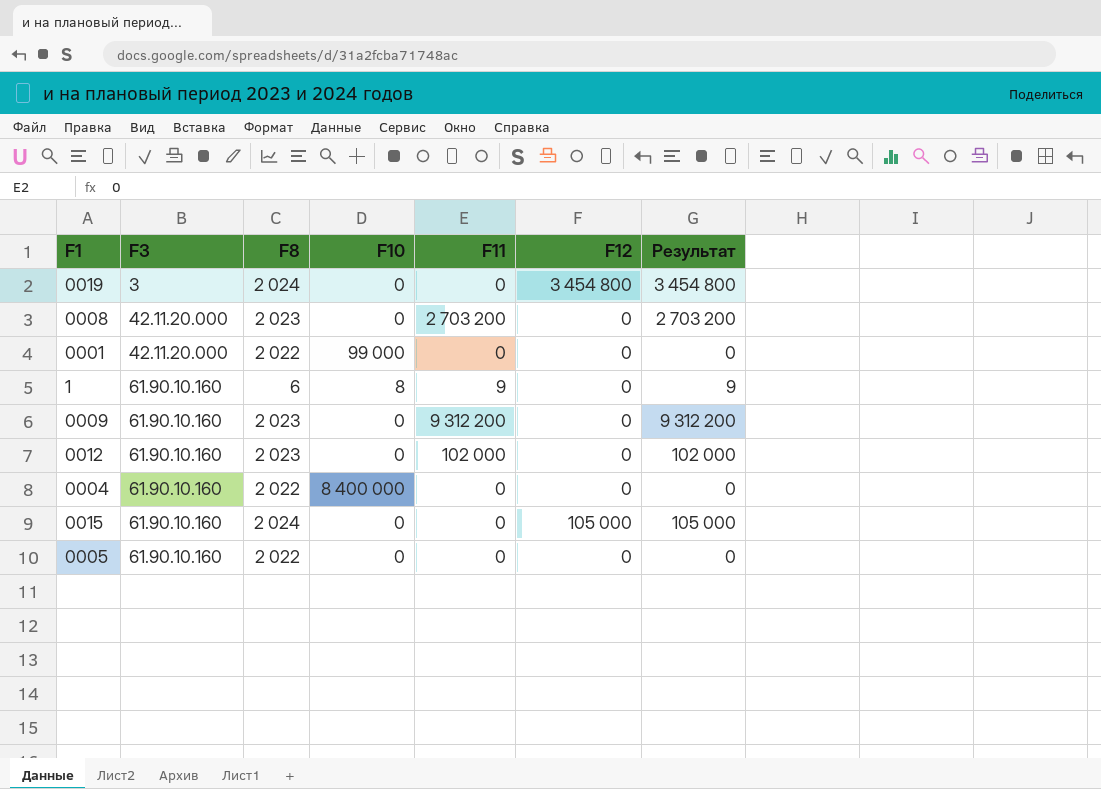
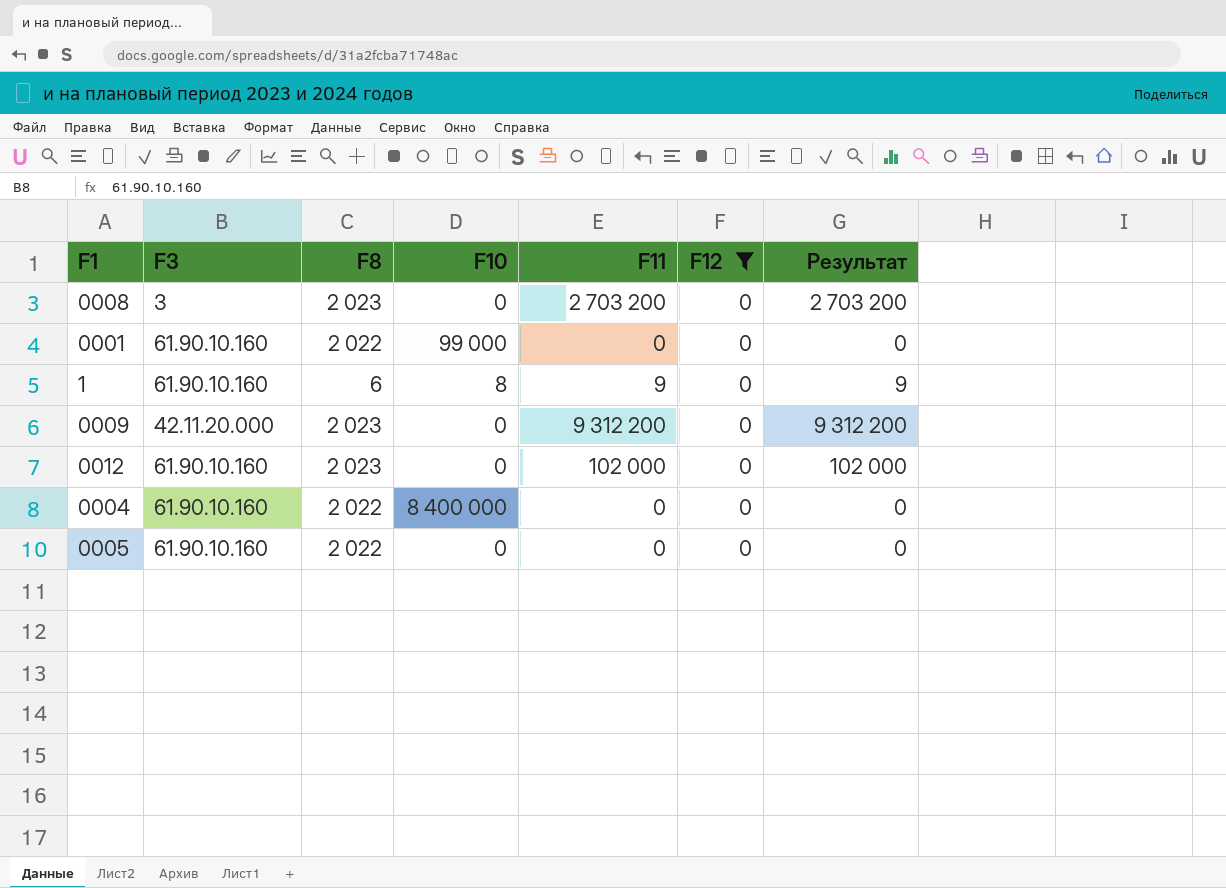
filter: none -> F12 = 0
0008 | F3: 42.11.20.000 -> 3
0001 | F3: 42.11.20.000 -> 61.90.10.160
0009 | F3: 61.90.10.160 -> 42.11.20.000

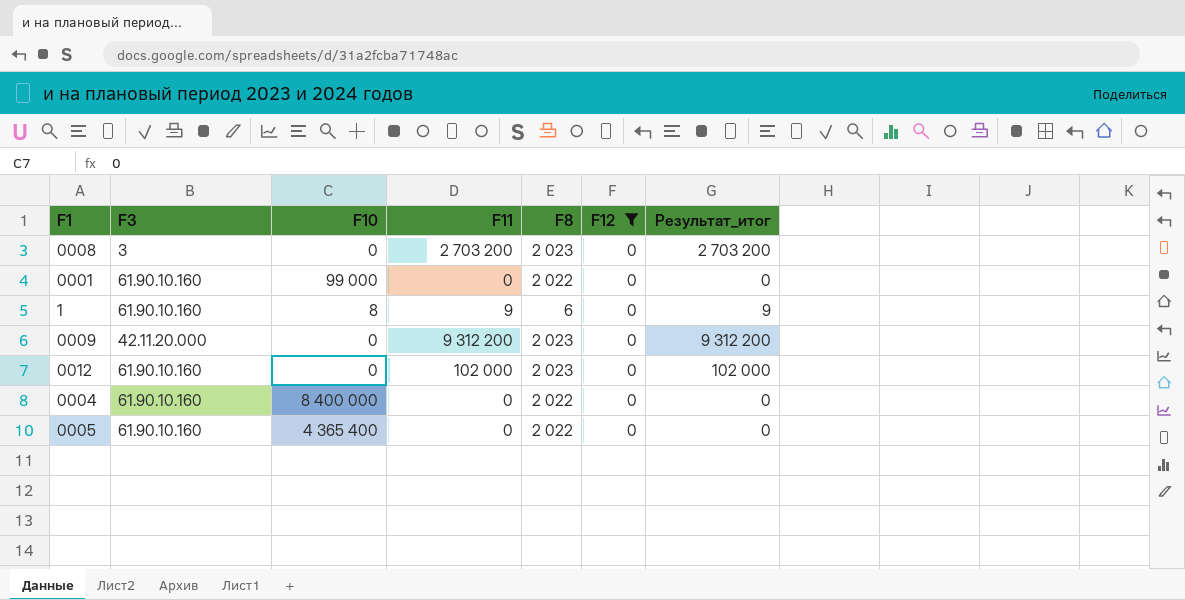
column F8 | position: 3 -> 5
column name: Результат -> Результат_итог
0005 | F10: 0 -> 4 365 400

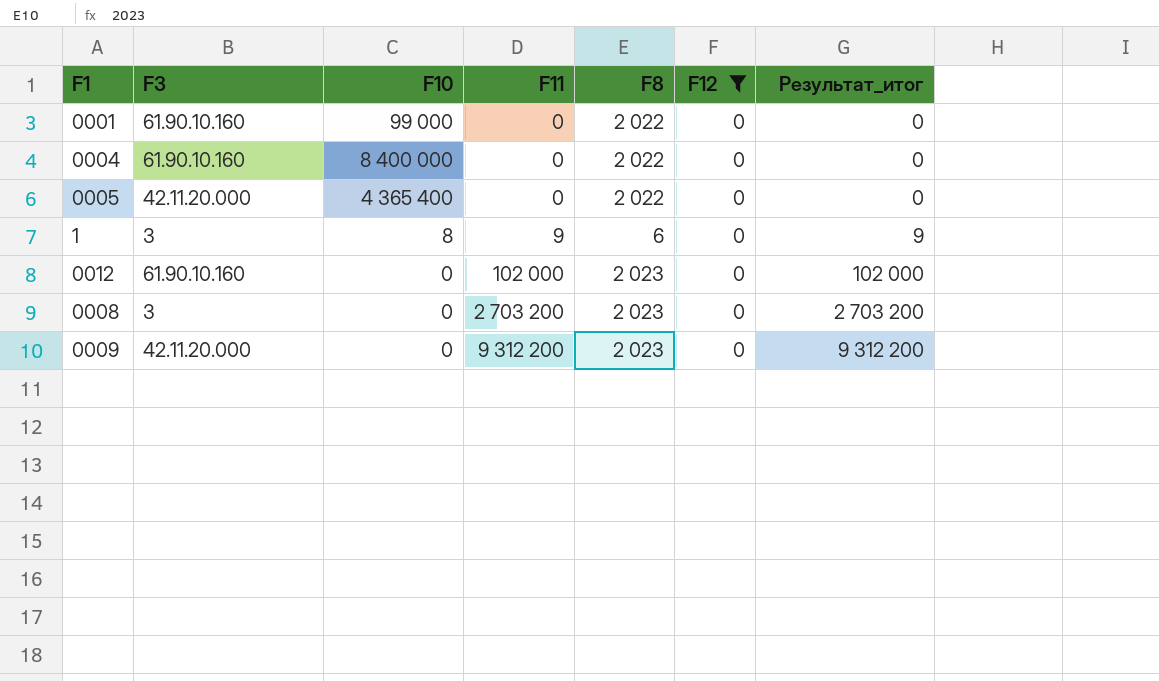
row order: none -> F11 ascending
0005 | F3: 61.90.10.160 -> 42.11.20.000
1 | F3: 61.90.10.160 -> 3

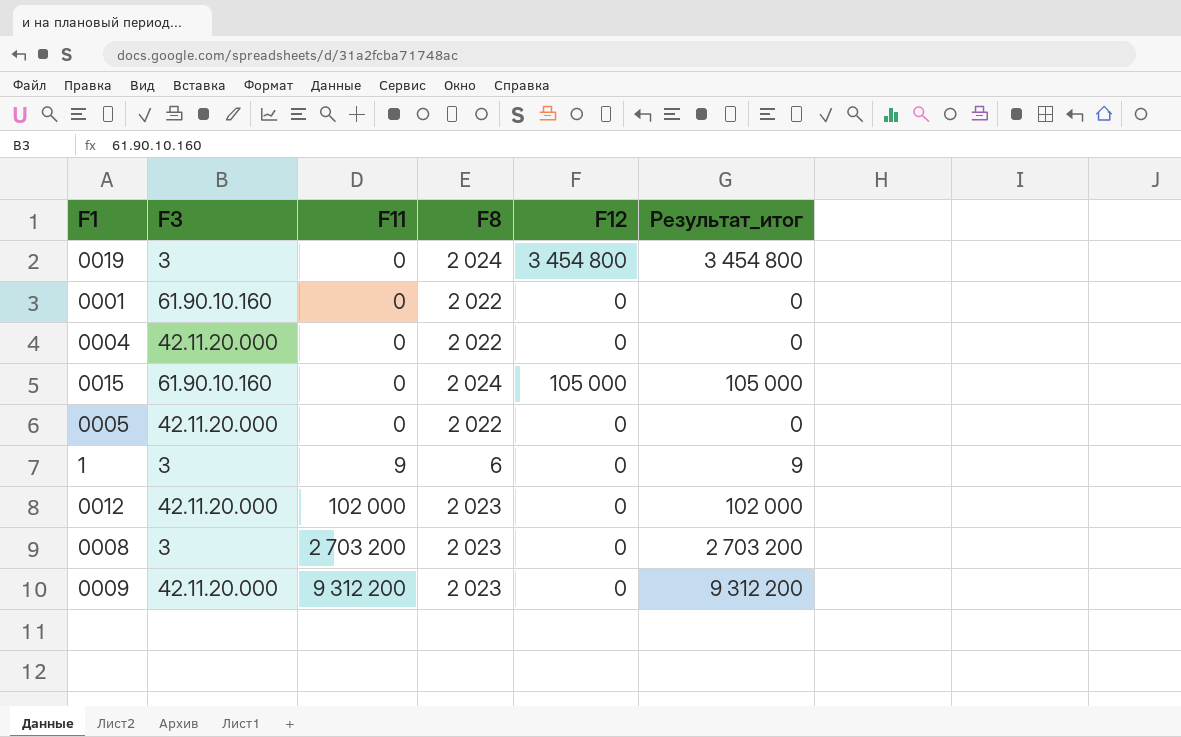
filter: F12 = 0 -> none
column F10 | position: 3 -> none
0004 | F3: 61.90.10.160 -> 42.11.20.000
0012 | F3: 61.90.10.160 -> 42.11.20.000

